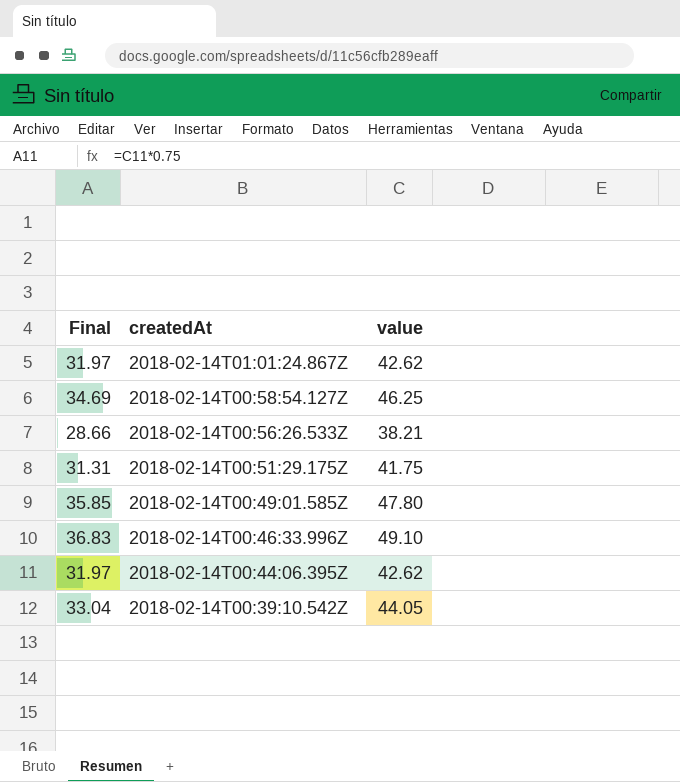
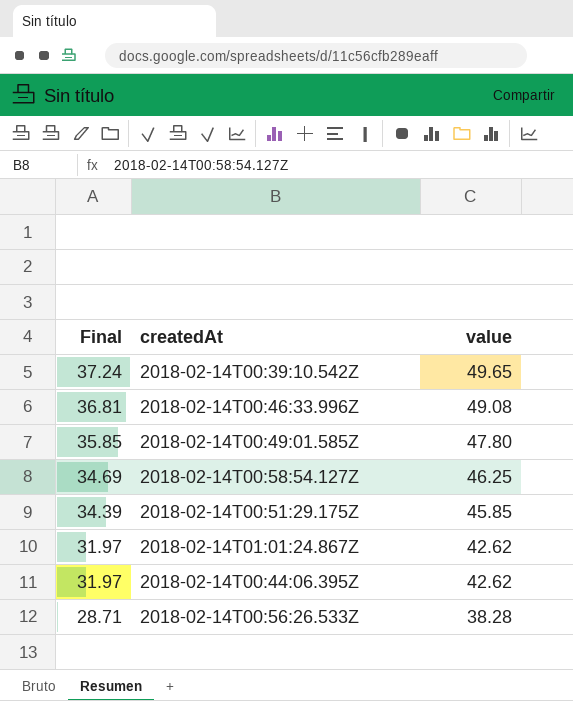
row order: createdAt descending -> Final descending
2018-02-14T00:39:10.542Z | Final: 33.04 -> 37.24
2018-02-14T00:39:10.542Z | value: 44.05 -> 49.65
2018-02-14T00:46:33.996Z | Final: 36.83 -> 36.81
2018-02-14T00:46:33.996Z | value: 49.10 -> 49.08
2018-02-14T00:51:29.175Z | Final: 31.31 -> 34.39
2018-02-14T00:51:29.175Z | value: 41.75 -> 45.85
2018-02-14T00:56:26.533Z | Final: 28.66 -> 28.71
2018-02-14T00:56:26.533Z | value: 38.21 -> 38.28

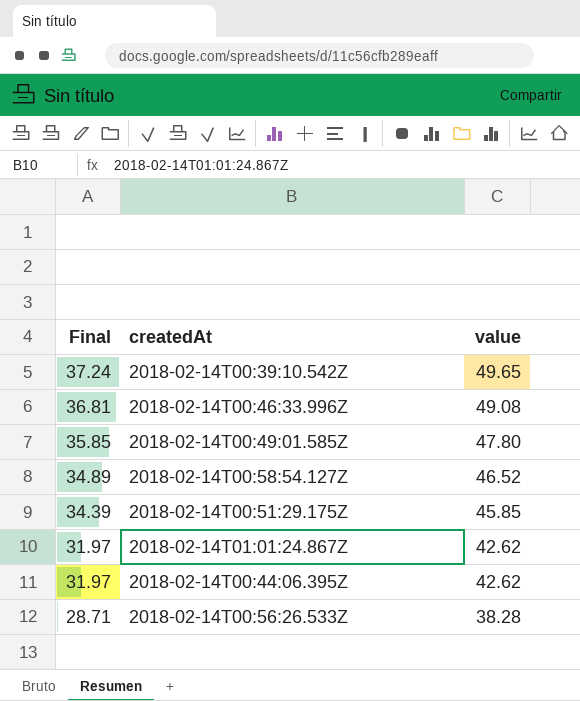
2018-02-14T00:58:54.127Z | Final: 34.69 -> 34.89
2018-02-14T00:58:54.127Z | value: 46.25 -> 46.52

